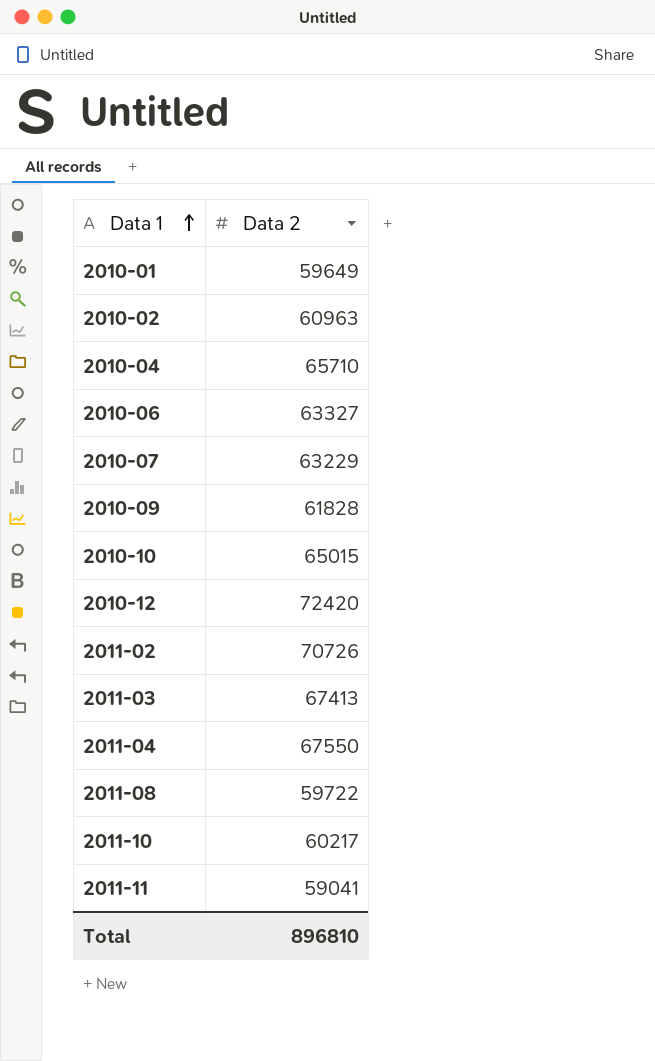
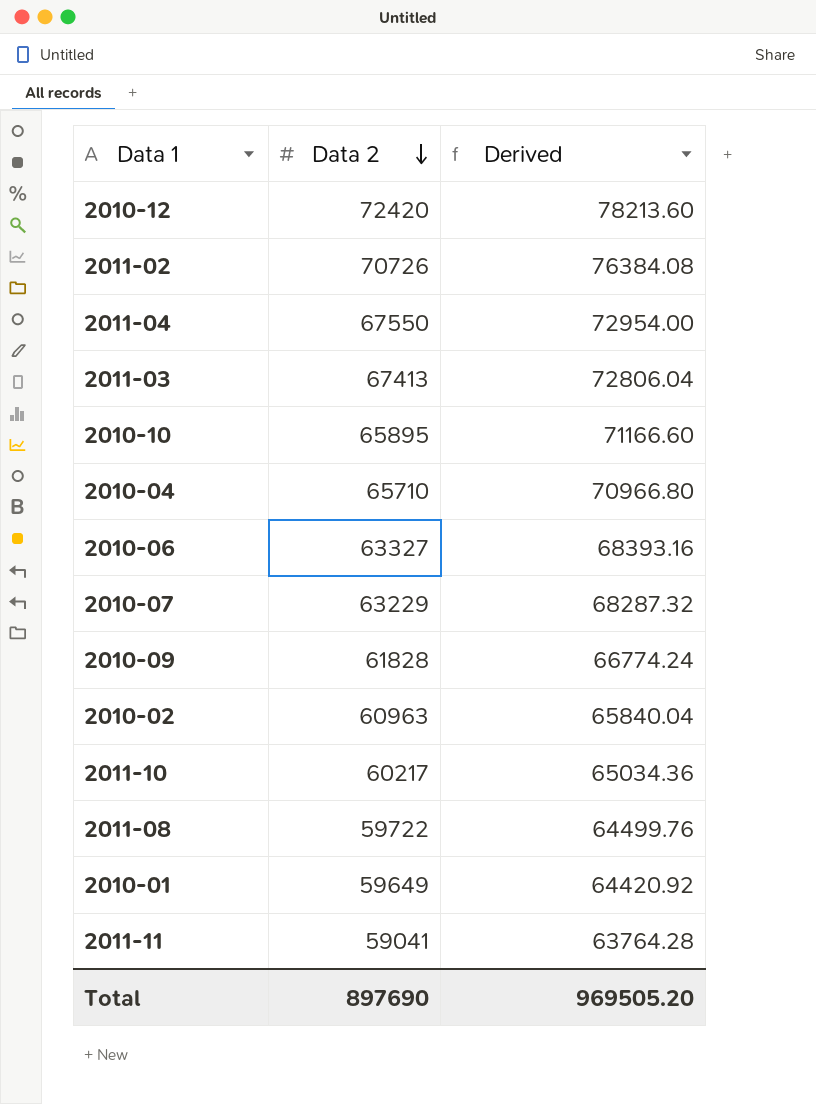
row order: Data 1 ascending -> Data 2 descending
column Derived | formula: none -> [Data 2] * 1.08
2010-10 | Data 2: 65015 -> 65895
Total | Data 2: 896810 -> 897690

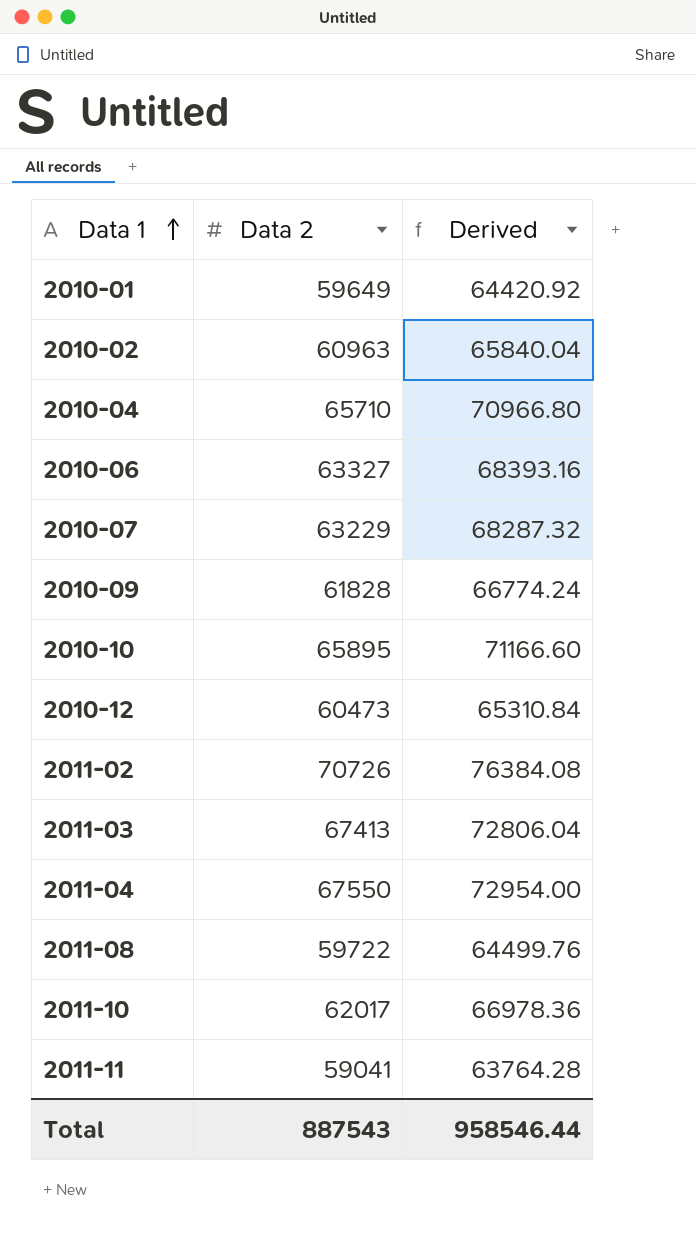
row order: Data 2 descending -> Data 1 ascending
2010-12 | Data 2: 72420 -> 60473
2010-12 | Derived: 78213.60 -> 65310.84
2011-10 | Data 2: 60217 -> 62017
2011-10 | Derived: 65034.36 -> 66978.36
Total | Data 2: 897690 -> 887543
Total | Derived: 969505.20 -> 958546.44

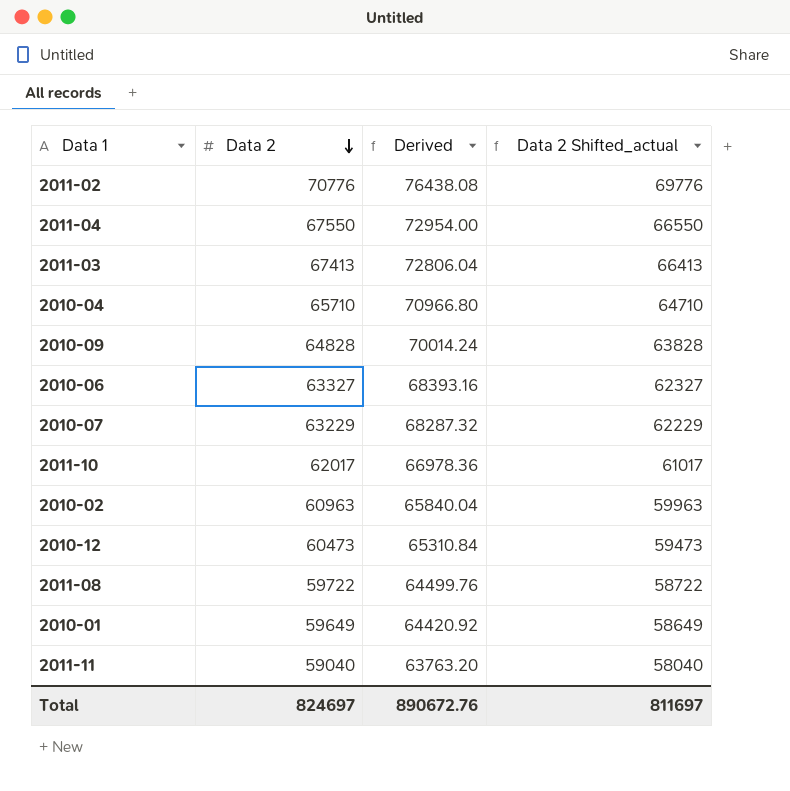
row order: Data 1 ascending -> Data 2 descending
column Data 2 Shifted_actual | formula: none -> [Data 2] - 1000
row 2010-10: 65895 | 71166.60 -> none
2011-02 | Data 2: 70726 -> 70776
2011-02 | Derived: 76384.08 -> 76438.08
2010-09 | Data 2: 61828 -> 64828
2010-09 | Derived: 66774.24 -> 70014.24
2011-11 | Data 2: 59041 -> 59040
2011-11 | Derived: 63764.28 -> 63763.20
Total | Data 2: 887543 -> 824697
Total | Derived: 958546.44 -> 890672.76

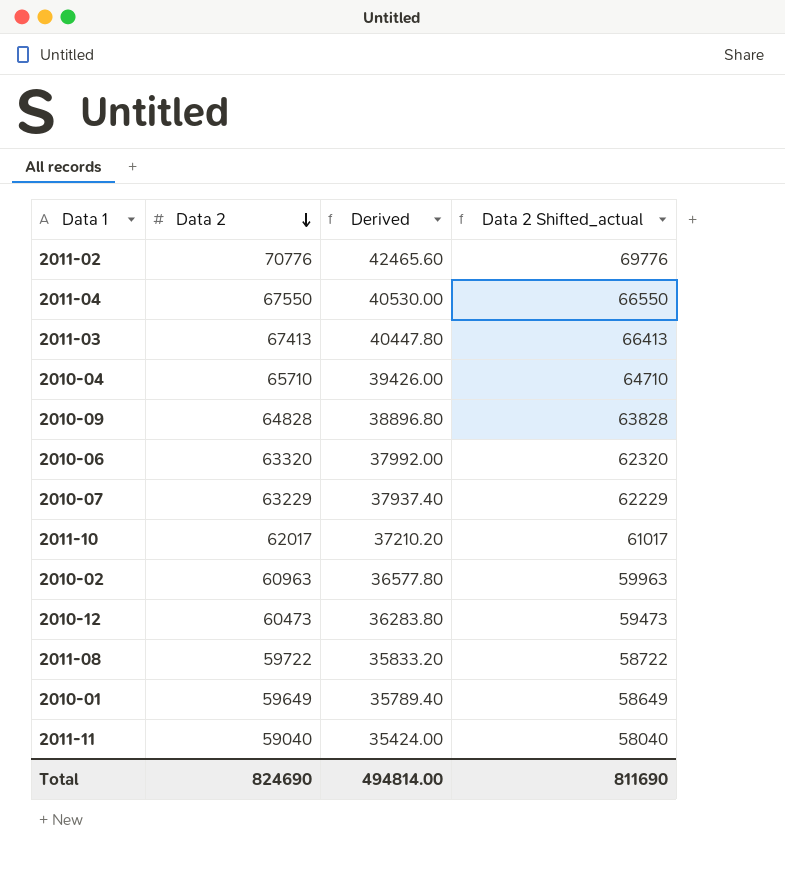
column Derived | formula: [Data 2] * 1.08 -> [Data 2] * 0.6
2010-06 | Data 2: 63327 -> 63320
2010-06 | Data 2 Shifted_actual: 62327 -> 62320
Total | Data 2: 824697 -> 824690
Total | Derived: 890672.76 -> 494814.00
Total | Data 2 Shifted_actual: 811697 -> 811690

